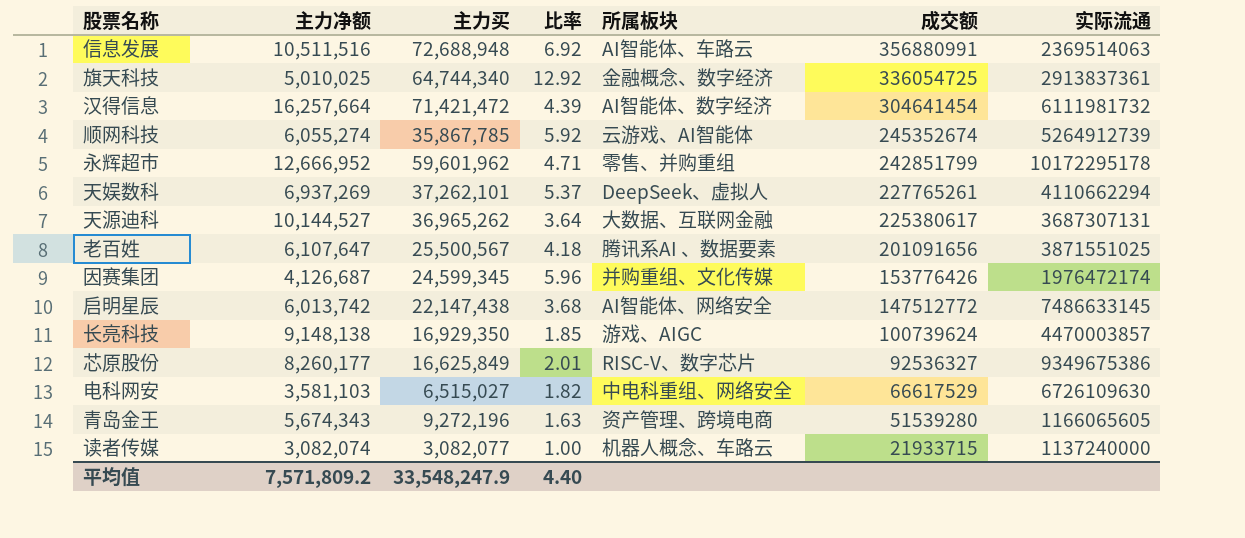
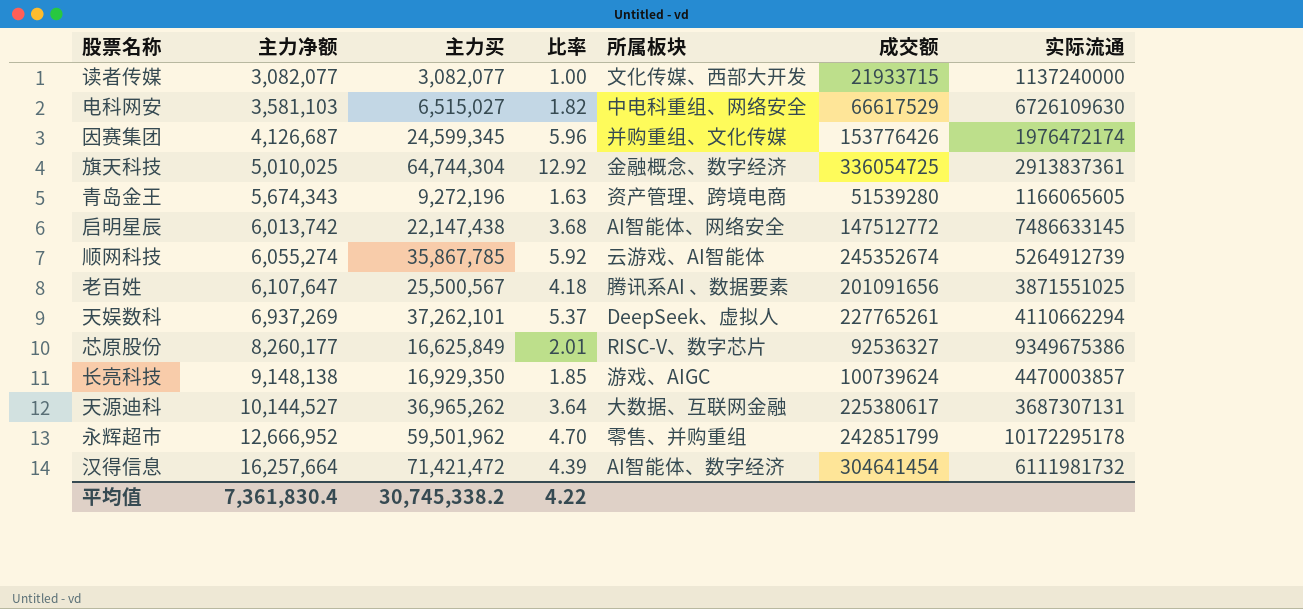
row order: 成交额 descending -> 主力净额 ascending
row 信息发展: 10,511,516 | 72,688,948 | 6.92 | AI智能体、车路云 | 356880991 | 2369514063 -> none
读者传媒 | 主力净额: 3,082,074 -> 3,082,077
读者传媒 | 所属板块: 机器人概念、车路云 -> 文化传媒、西部大开发
旗天科技 | 主力买: 64,744,340 -> 64,744,304
永辉超市 | 主力买: 59,601,962 -> 59,501,962
永辉超市 | 比率: 4.71 -> 4.70
平均值 | 主力净额: 7,571,809.2 -> 7,361,830.4
平均值 | 主力买: 33,548,247.9 -> 30,745,338.2
平均值 | 比率: 4.40 -> 4.22

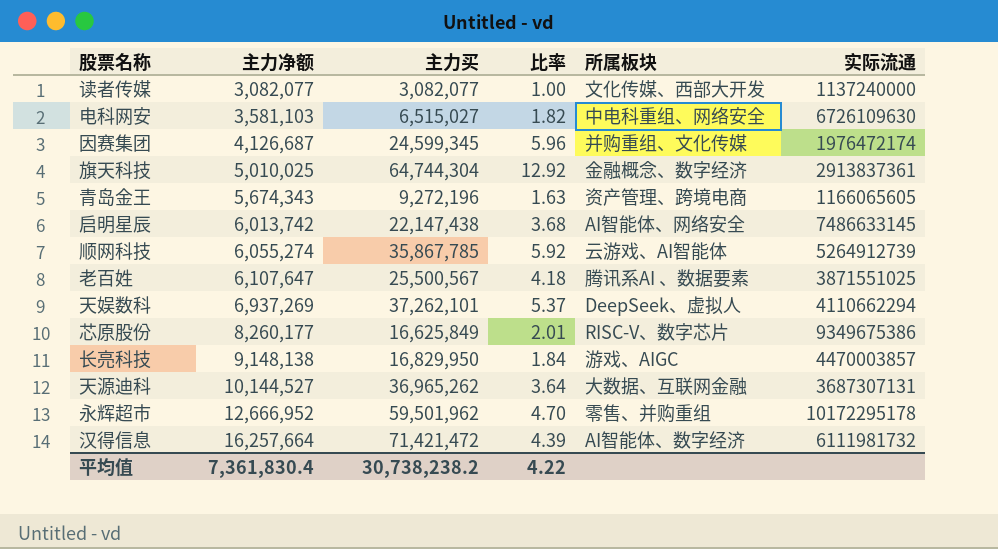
column 成交额 | position: 6 -> none
长亮科技 | 主力买: 16,929,350 -> 16,829,950
长亮科技 | 比率: 1.85 -> 1.84
平均值 | 主力买: 30,745,338.2 -> 30,738,238.2

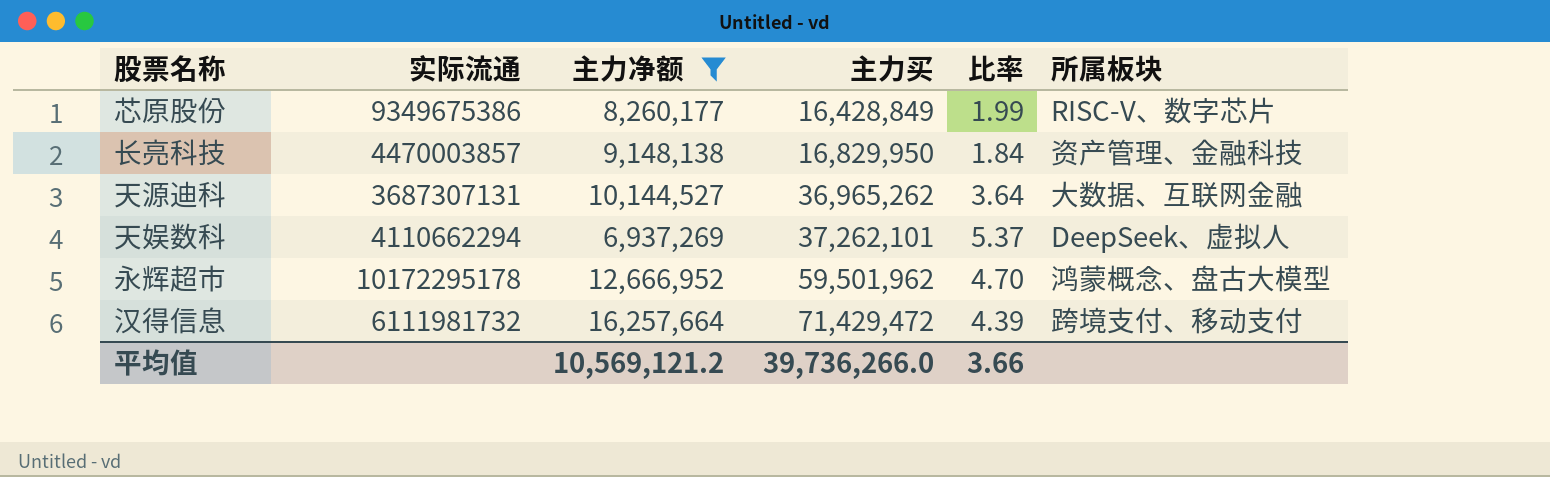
filter: none -> 主力净额 >= 6,937,269
row order: 主力净额 ascending -> 主力买 ascending
column 实际流通 | position: 6 -> 2
芯原股份 | 主力买: 16,625,849 -> 16,428,849
芯原股份 | 比率: 2.01 -> 1.99
长亮科技 | 所属板块: 游戏、AIGC -> 资产管理、金融科技
永辉超市 | 所属板块: 零售、并购重组 -> 鸿蒙概念、盘古大模型
汉得信息 | 主力买: 71,421,472 -> 71,429,472
汉得信息 | 所属板块: AI智能体、数字经济 -> 跨境支付、移动支付
平均值 | 主力净额: 7,361,830.4 -> 10,569,121.2
平均值 | 主力买: 30,738,238.2 -> 39,736,266.0
平均值 | 比率: 4.22 -> 3.66

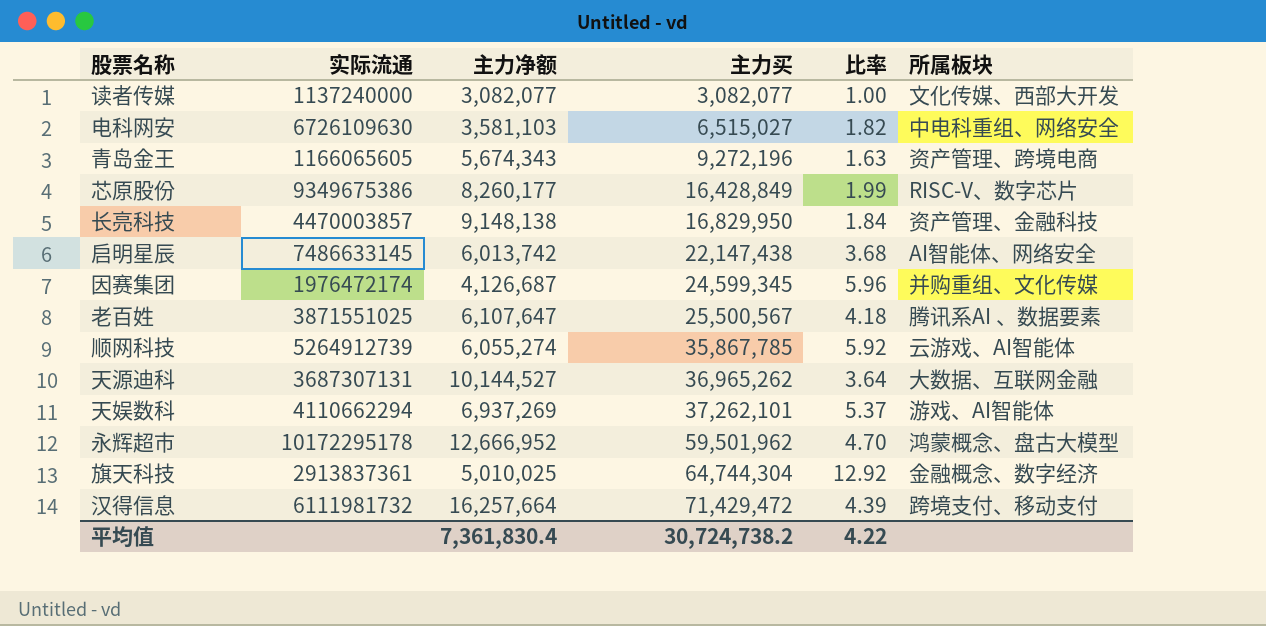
filter: 主力净额 >= 6,937,269 -> none
天娱数科 | 所属板块: DeepSeek、虚拟人 -> 游戏、AI智能体
平均值 | 主力净额: 10,569,121.2 -> 7,361,830.4
平均值 | 主力买: 39,736,266.0 -> 30,724,738.2
平均值 | 比率: 3.66 -> 4.22

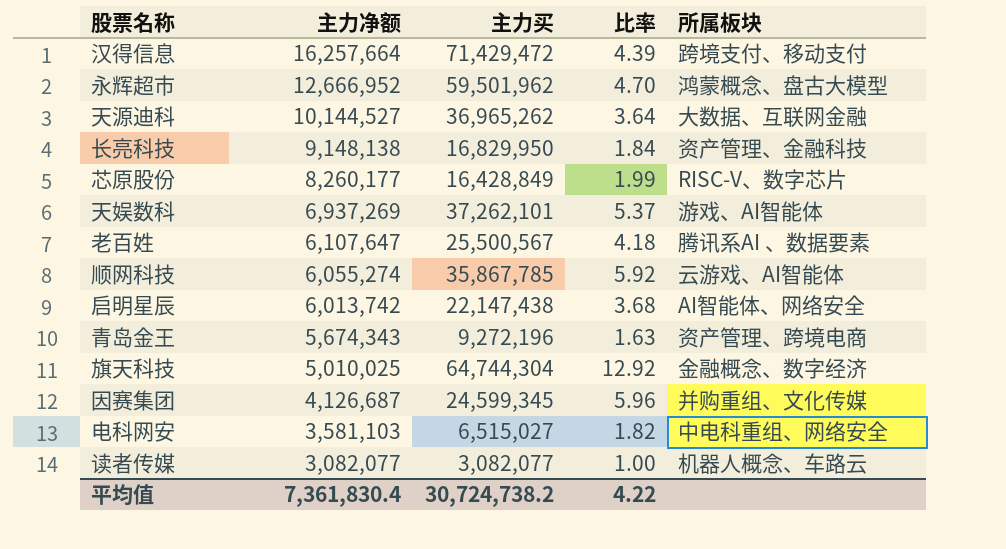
row order: 主力买 ascending -> 主力净额 descending
column 实际流通 | position: 2 -> none
读者传媒 | 所属板块: 文化传媒、西部大开发 -> 机器人概念、车路云

